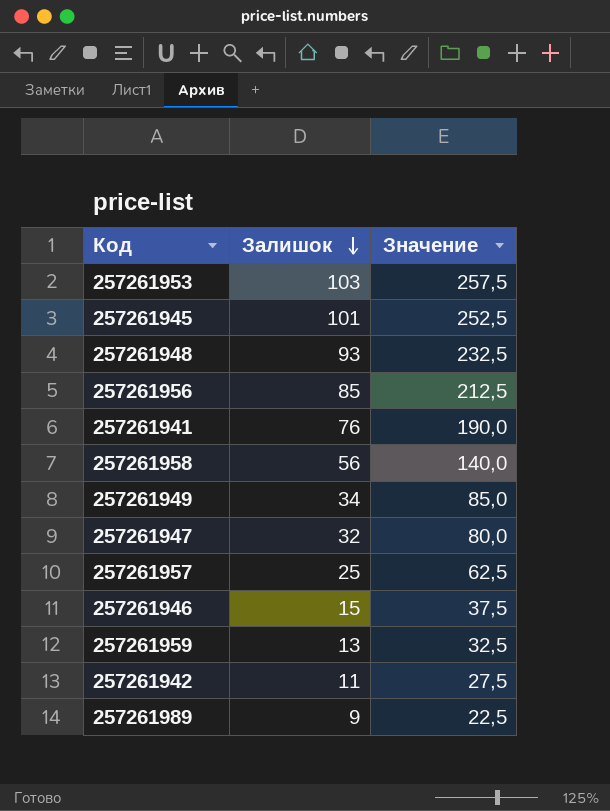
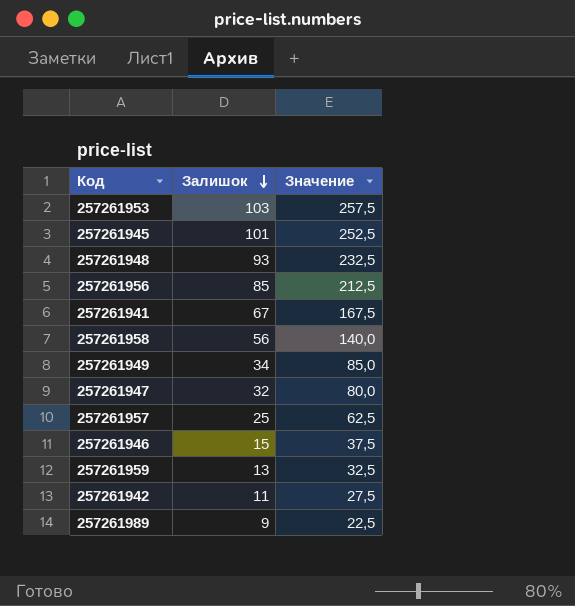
257261941 | Залишок: 76 -> 67
257261941 | Значение: 190,0 -> 167,5

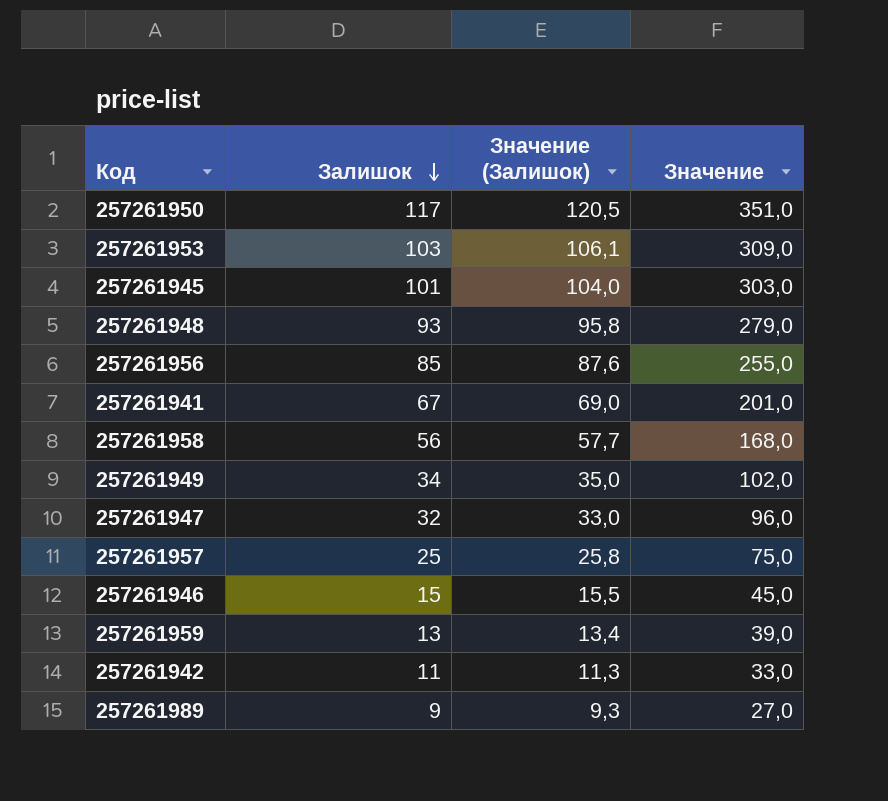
column Значение (Залишок) | formula: none -> [Залишок] * 1,03
column Значение | formula: [Залишок] * 2,5 -> [Залишок] * 3
row 257261950: none -> 117 | 120,5 | 351,0

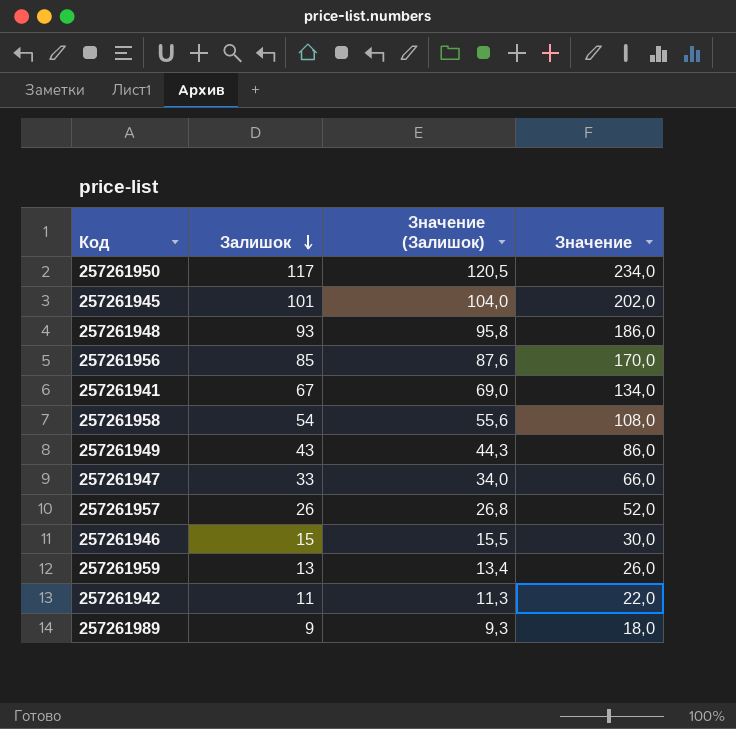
column Значение | formula: [Залишок] * 3 -> [Залишок] * 2
row 257261953: 103 | 106,1 | 309,0 -> none
257261958 | Залишок: 56 -> 54
257261958 | Значение (Залишок): 57,7 -> 55,6
257261949 | Залишок: 34 -> 43
257261949 | Значение (Залишок): 35,0 -> 44,3
257261947 | Залишок: 32 -> 33
257261947 | Значение (Залишок): 33,0 -> 34,0
257261957 | Залишок: 25 -> 26
257261957 | Значение (Залишок): 25,8 -> 26,8

